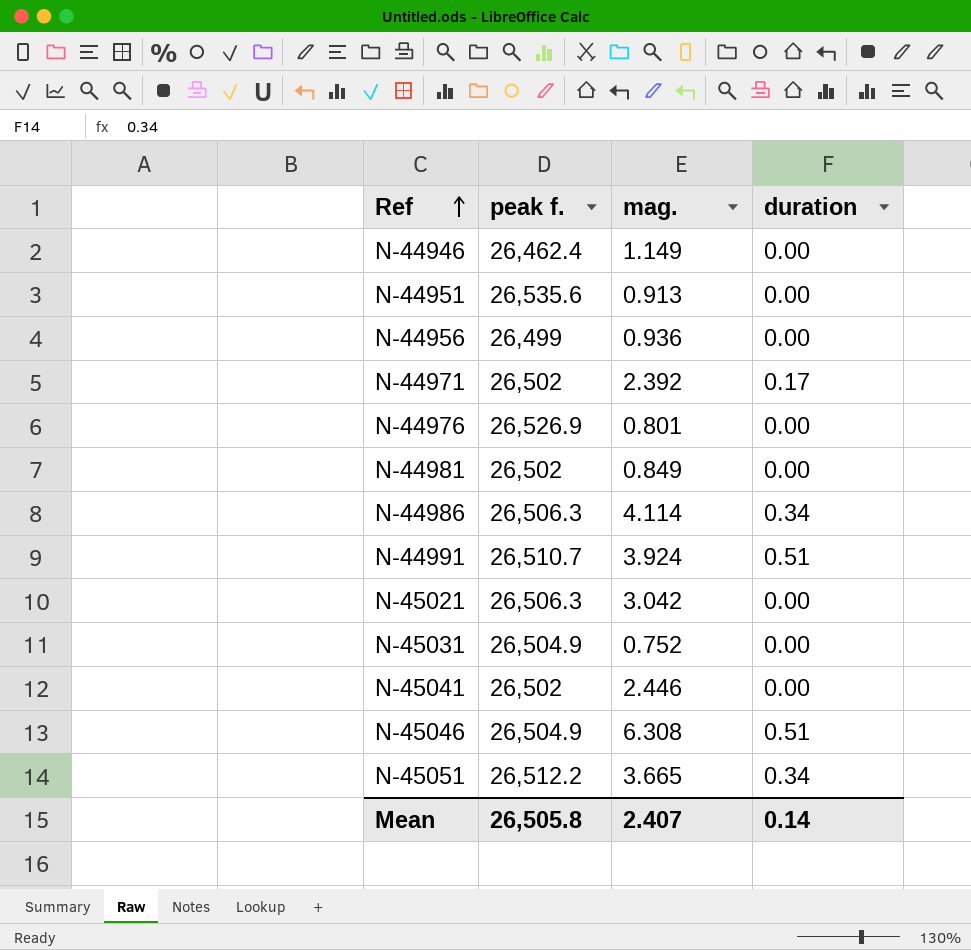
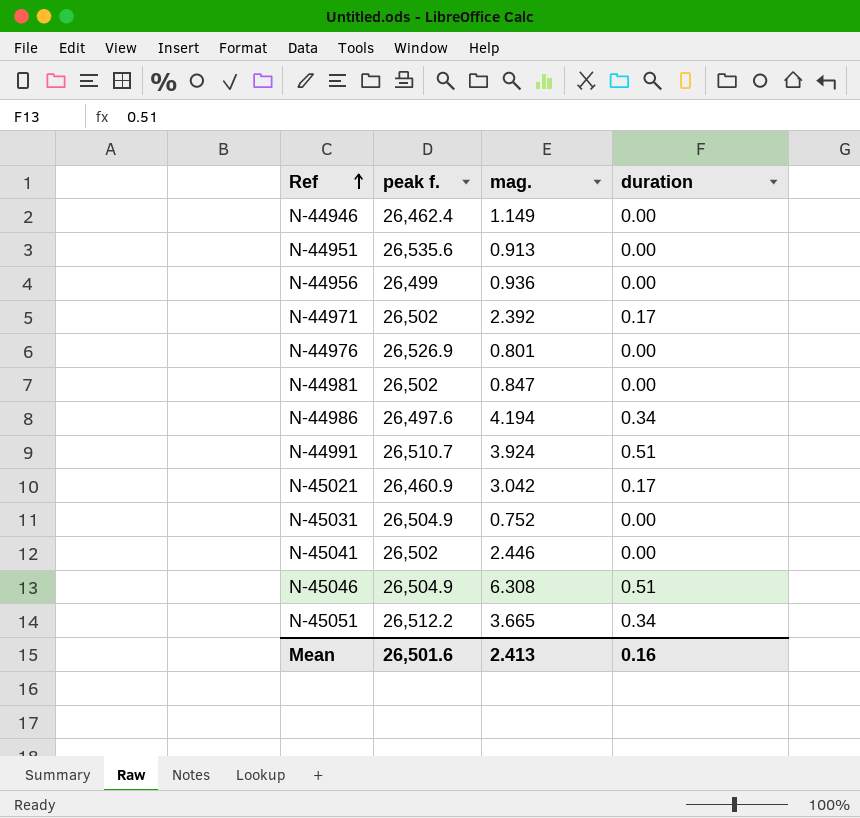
N-44981 | mag.: 0.849 -> 0.847
N-44986 | peak f.: 26,506.3 -> 26,497.6
N-44986 | mag.: 4.114 -> 4.194
N-45021 | peak f.: 26,506.3 -> 26,460.9
N-45021 | duration: 0.00 -> 0.17
Mean | peak f.: 26,505.8 -> 26,501.6
Mean | mag.: 2.407 -> 2.413
Mean | duration: 0.14 -> 0.16

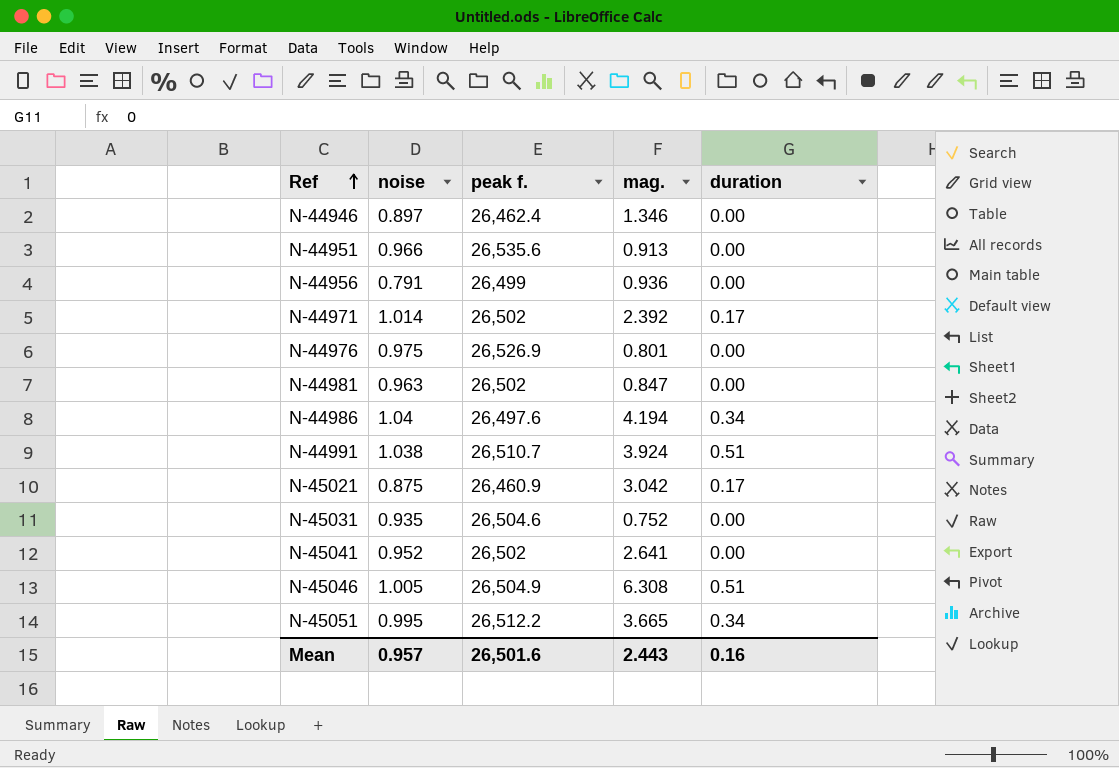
column noise | position: none -> 2
N-44946 | mag.: 1.149 -> 1.346
N-45031 | peak f.: 26,504.9 -> 26,504.6
N-45041 | mag.: 2.446 -> 2.641
Mean | mag.: 2.413 -> 2.443

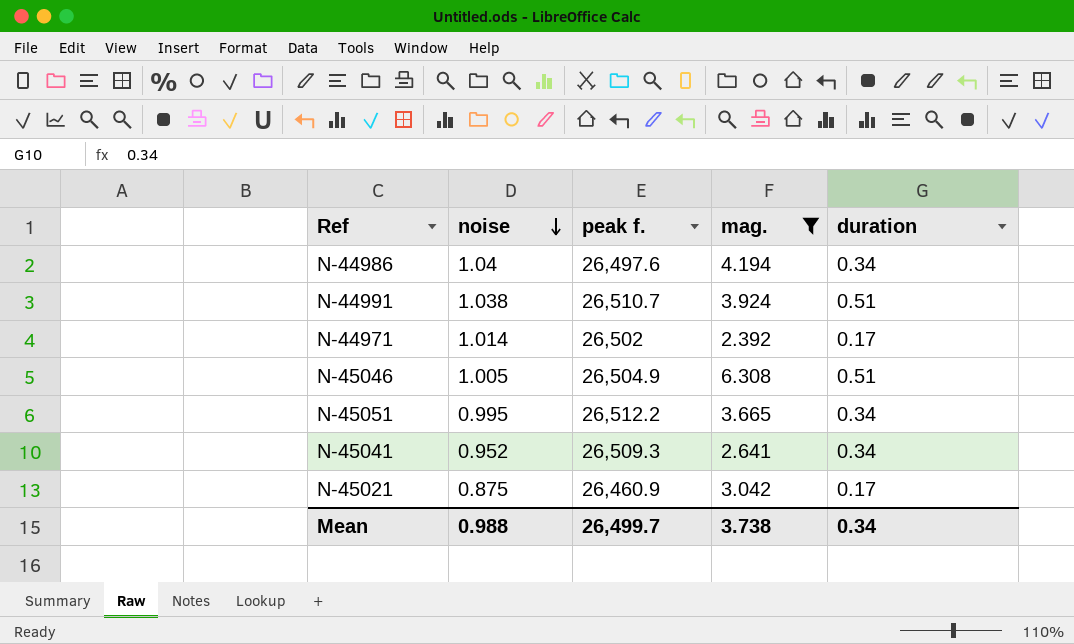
filter: none -> mag. >= 2.392
row order: Ref ascending -> noise descending
N-45041 | peak f.: 26,502 -> 26,509.3
N-45041 | duration: 0.00 -> 0.34
Mean | noise: 0.957 -> 0.988
Mean | peak f.: 26,501.6 -> 26,499.7
Mean | mag.: 2.443 -> 3.738
Mean | duration: 0.16 -> 0.34

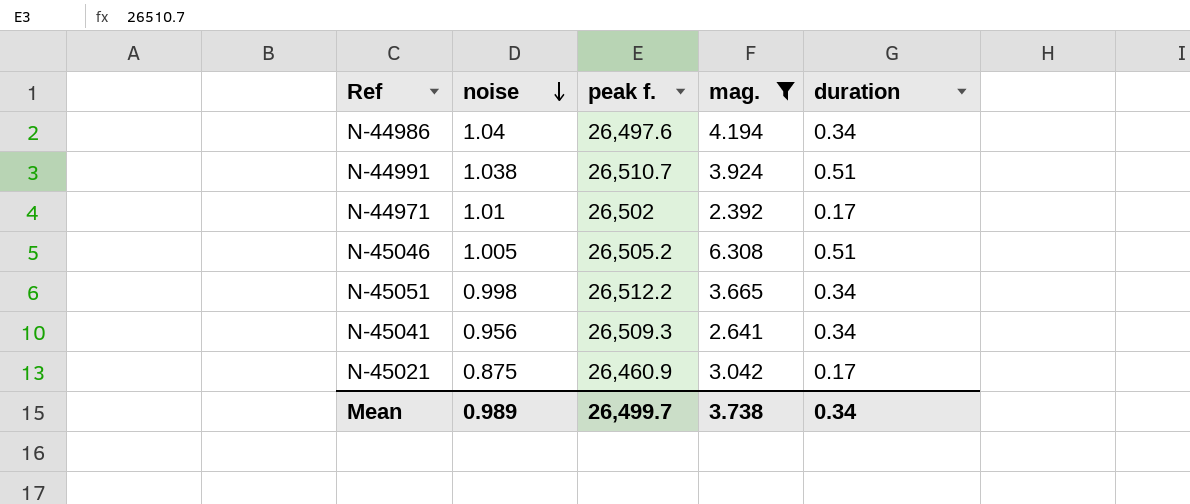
N-44971 | noise: 1.014 -> 1.01
N-45046 | peak f.: 26,504.9 -> 26,505.2
N-45051 | noise: 0.995 -> 0.998
N-45041 | noise: 0.952 -> 0.956
Mean | noise: 0.988 -> 0.989

